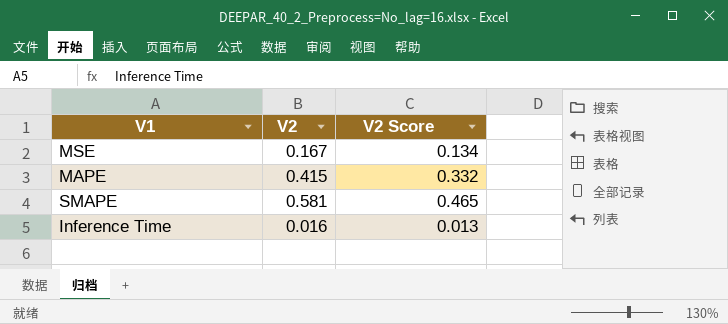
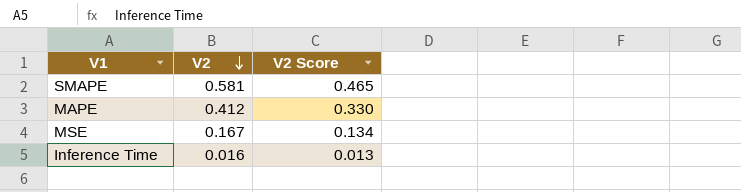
row order: none -> V2 descending
MAPE | V2: 0.415 -> 0.412
MAPE | V2 Score: 0.332 -> 0.330

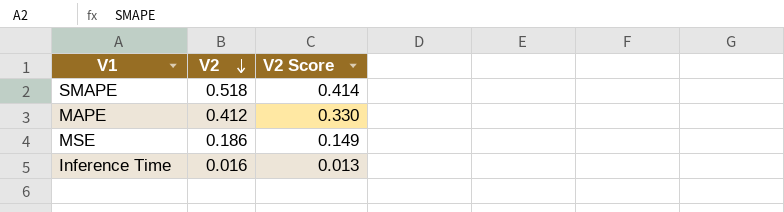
SMAPE | V2: 0.581 -> 0.518
SMAPE | V2 Score: 0.465 -> 0.414
MSE | V2: 0.167 -> 0.186
MSE | V2 Score: 0.134 -> 0.149

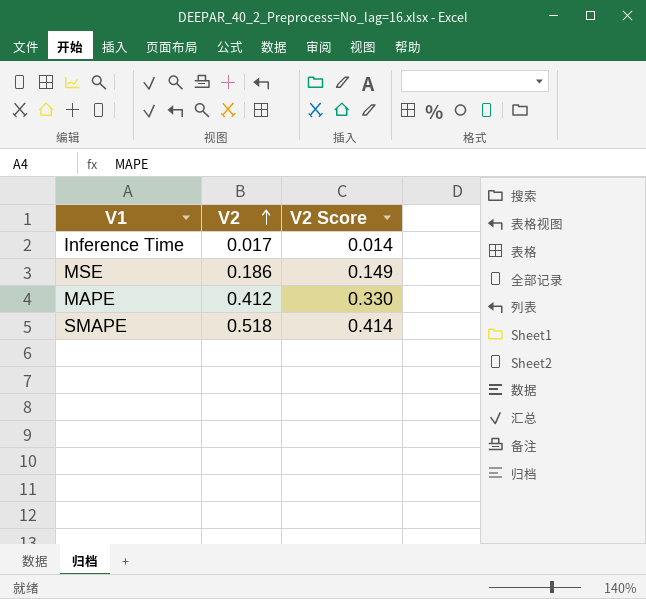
row order: V2 descending -> V2 ascending
Inference Time | V2: 0.016 -> 0.017
Inference Time | V2 Score: 0.013 -> 0.014

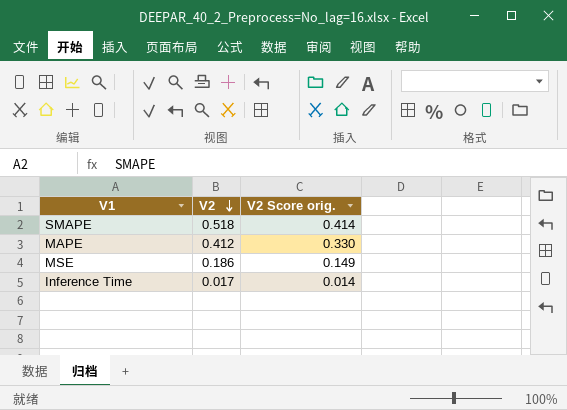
row order: V2 ascending -> V2 descending
column name: V2 Score -> V2 Score orig.

